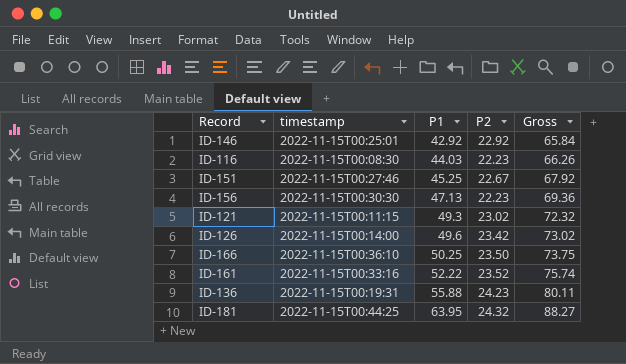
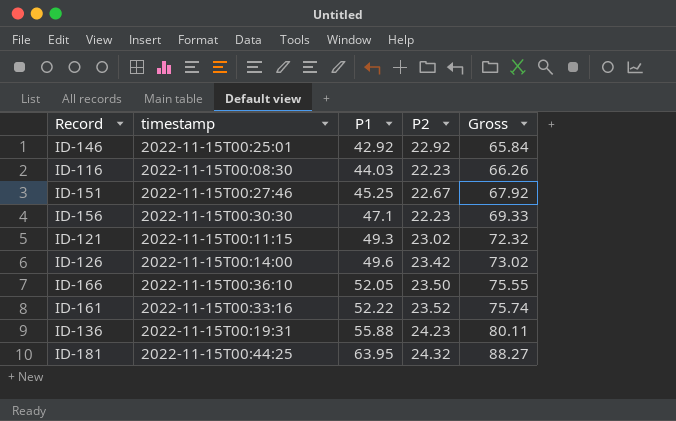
ID-156 | P1: 47.13 -> 47.1
ID-156 | Gross: 69.36 -> 69.33
ID-166 | P1: 50.25 -> 52.05
ID-166 | Gross: 73.75 -> 75.55

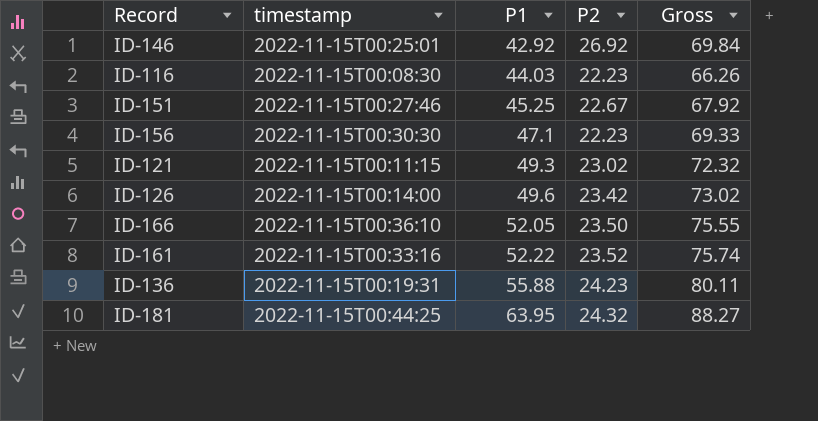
ID-146 | P2: 22.92 -> 26.92
ID-146 | Gross: 65.84 -> 69.84

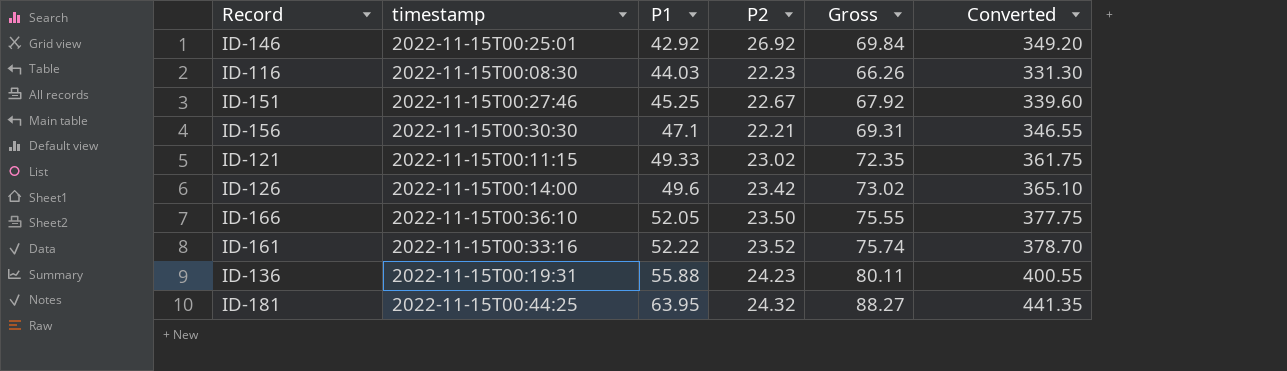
column Converted | formula: none -> [Gross] * 5
ID-156 | P2: 22.23 -> 22.21
ID-156 | Gross: 69.33 -> 69.31
ID-121 | P1: 49.3 -> 49.33
ID-121 | Gross: 72.32 -> 72.35

